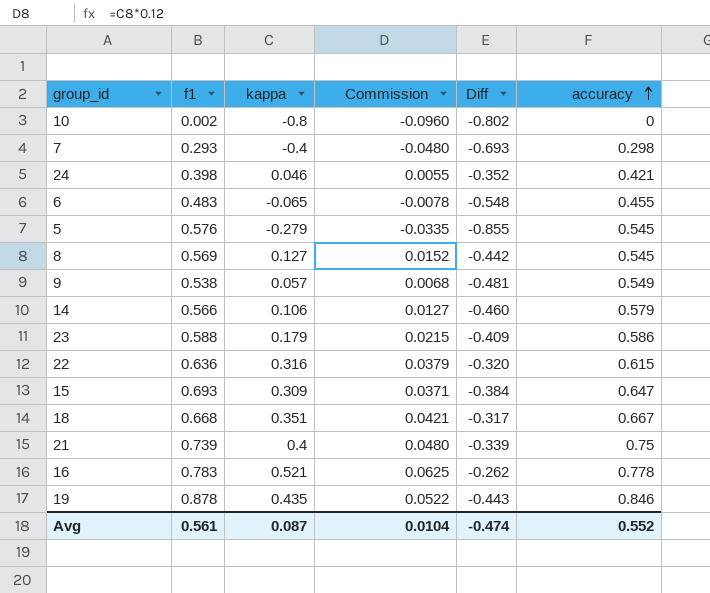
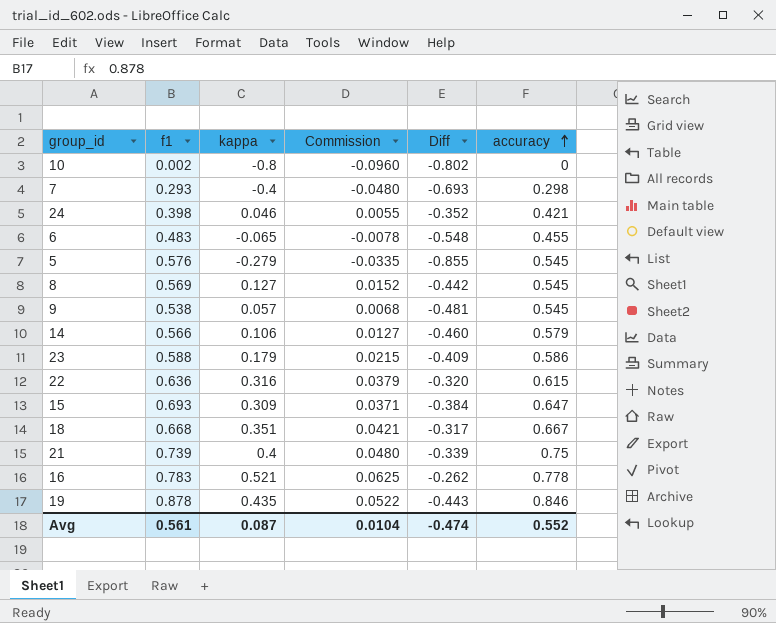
9 | accuracy: 0.549 -> 0.545

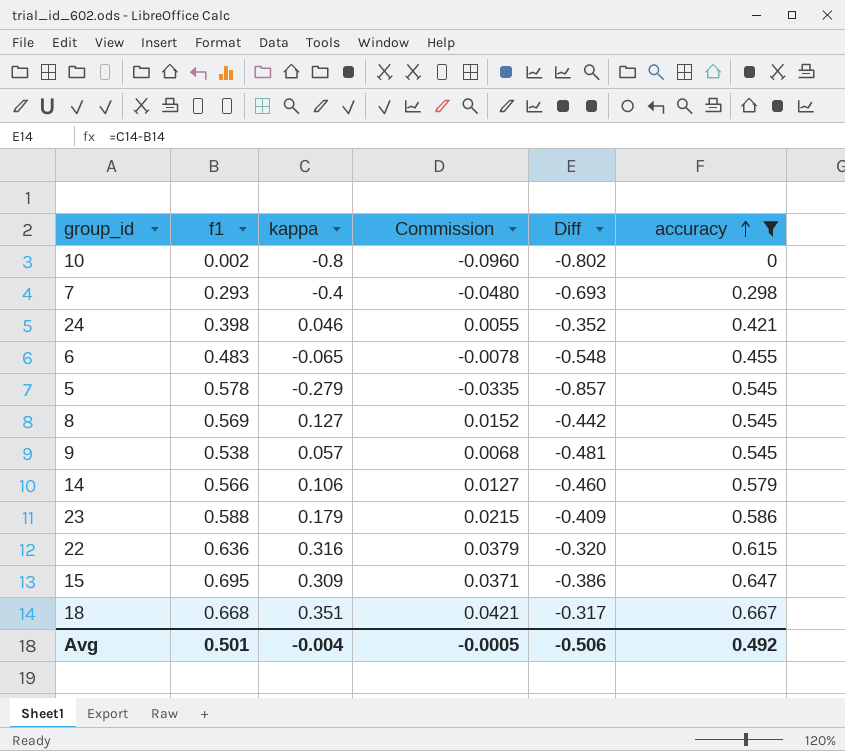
filter: none -> accuracy <= 0.667
5 | f1: 0.576 -> 0.578
5 | Diff: -0.855 -> -0.857
15 | f1: 0.693 -> 0.695
15 | Diff: -0.384 -> -0.386
Avg | f1: 0.561 -> 0.501
Avg | kappa: 0.087 -> -0.004
Avg | Commission: 0.0104 -> -0.0005
Avg | Diff: -0.474 -> -0.506
Avg | accuracy: 0.552 -> 0.492

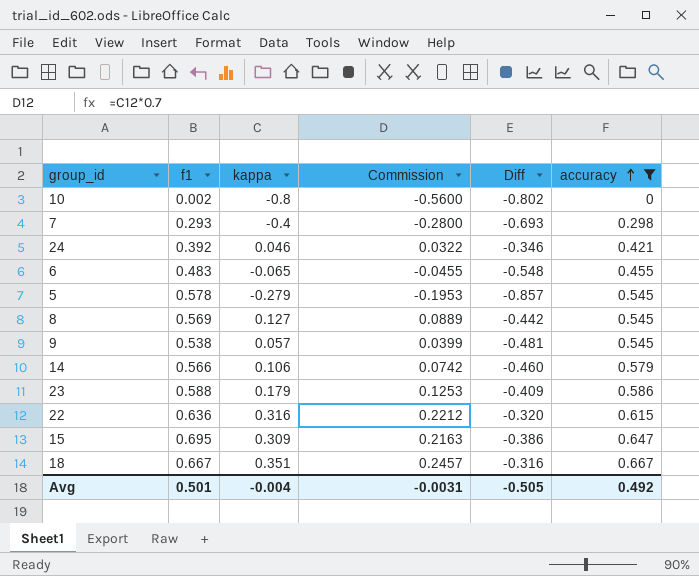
column Commission | formula: [kappa] * 0.12 -> [kappa] * 0.7
24 | f1: 0.398 -> 0.392
24 | Diff: -0.352 -> -0.346
18 | f1: 0.668 -> 0.667
18 | Diff: -0.317 -> -0.316
Avg | Commission: -0.0005 -> -0.0031
Avg | Diff: -0.506 -> -0.505

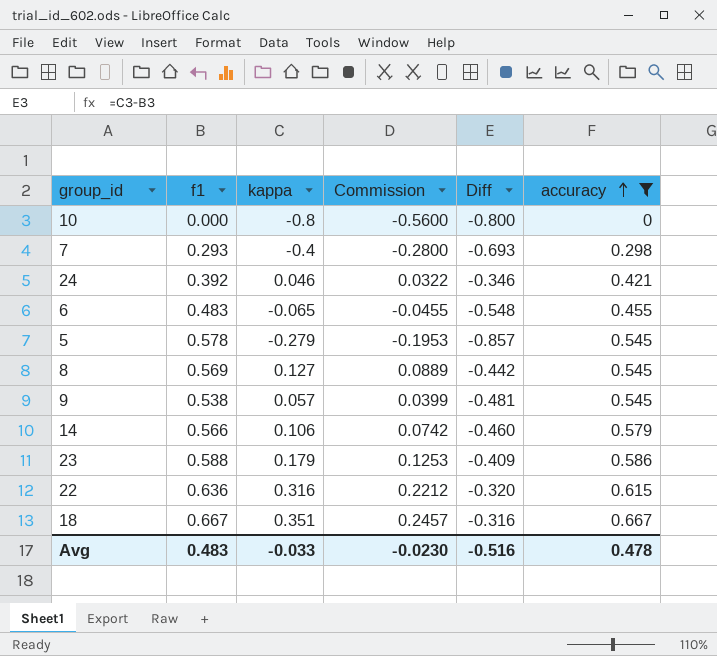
row 15: 0.695 | 0.309 | 0.2163 | -0.386 | 0.647 -> none
10 | f1: 0.002 -> 0.000
10 | Diff: -0.802 -> -0.800
Avg | f1: 0.501 -> 0.483
Avg | kappa: -0.004 -> -0.033
Avg | Commission: -0.0031 -> -0.0230
Avg | Diff: -0.505 -> -0.516
Avg | accuracy: 0.492 -> 0.478

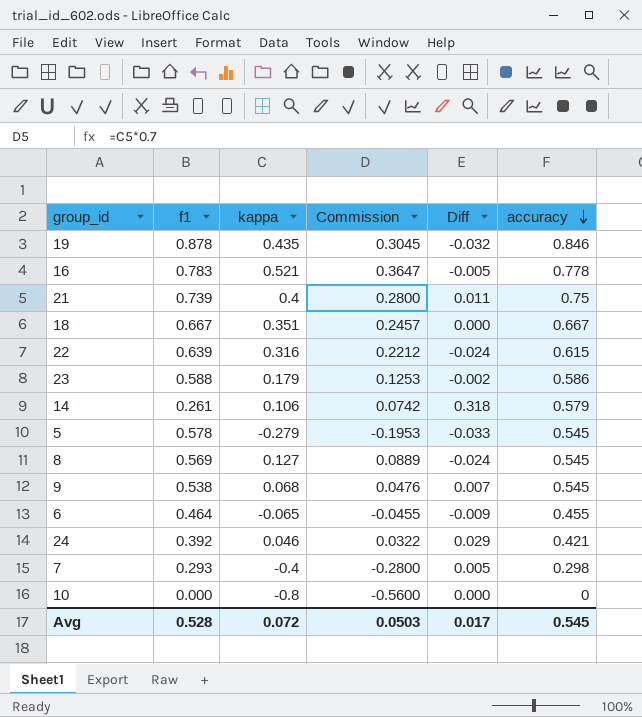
filter: accuracy <= 0.667 -> none
row order: accuracy ascending -> accuracy descending
column Diff | formula: [kappa] - [f1] -> [accuracy] - [f1]
22 | f1: 0.636 -> 0.639
14 | f1: 0.566 -> 0.261
9 | kappa: 0.057 -> 0.068
9 | Commission: 0.0399 -> 0.0476
6 | f1: 0.483 -> 0.464
Avg | f1: 0.483 -> 0.528
Avg | kappa: -0.033 -> 0.072
Avg | Commission: -0.0230 -> 0.0503
Avg | Diff: -0.516 -> 0.017
Avg | accuracy: 0.478 -> 0.545

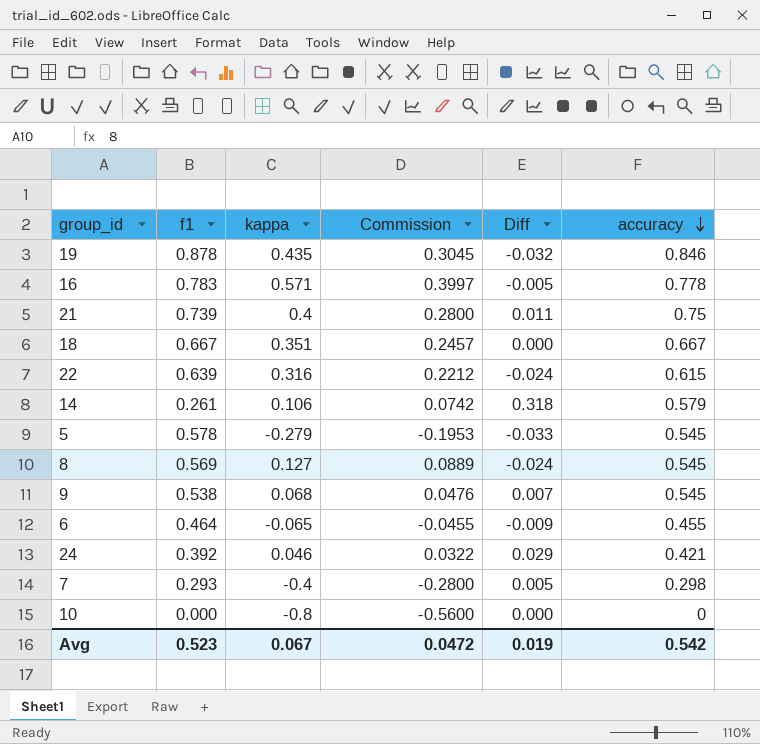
row 23: 0.588 | 0.179 | 0.1253 | -0.002 | 0.586 -> none
16 | kappa: 0.521 -> 0.571
16 | Commission: 0.3647 -> 0.3997
Avg | f1: 0.528 -> 0.523
Avg | kappa: 0.072 -> 0.067
Avg | Commission: 0.0503 -> 0.0472
Avg | Diff: 0.017 -> 0.019
Avg | accuracy: 0.545 -> 0.542

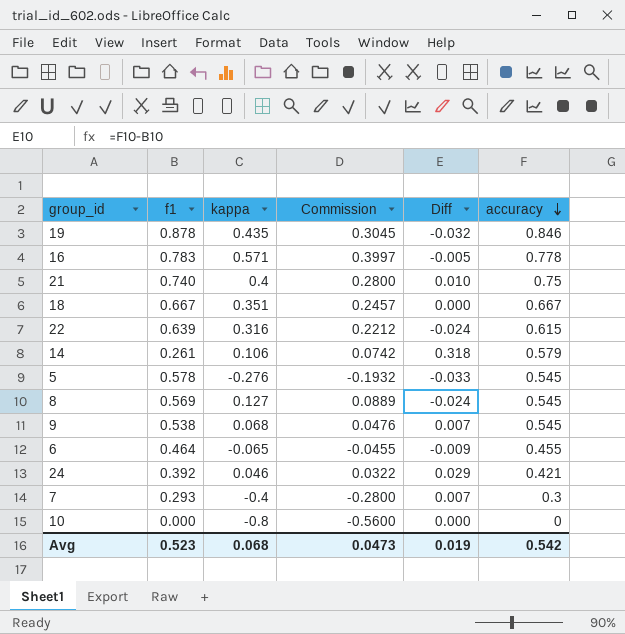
21 | f1: 0.739 -> 0.740
21 | Diff: 0.011 -> 0.010
5 | kappa: -0.279 -> -0.276
5 | Commission: -0.1953 -> -0.1932
7 | Diff: 0.005 -> 0.007
7 | accuracy: 0.298 -> 0.3
Avg | kappa: 0.067 -> 0.068
Avg | Commission: 0.0472 -> 0.0473

